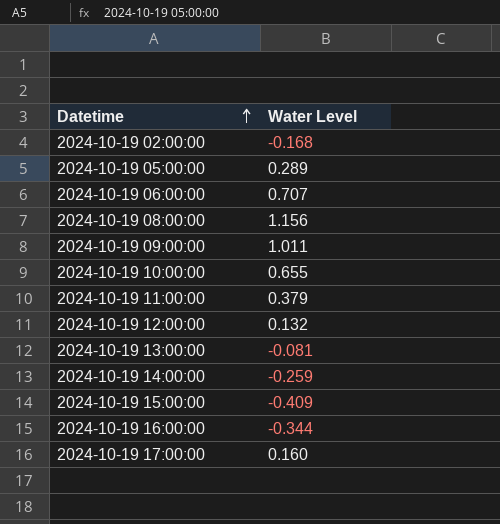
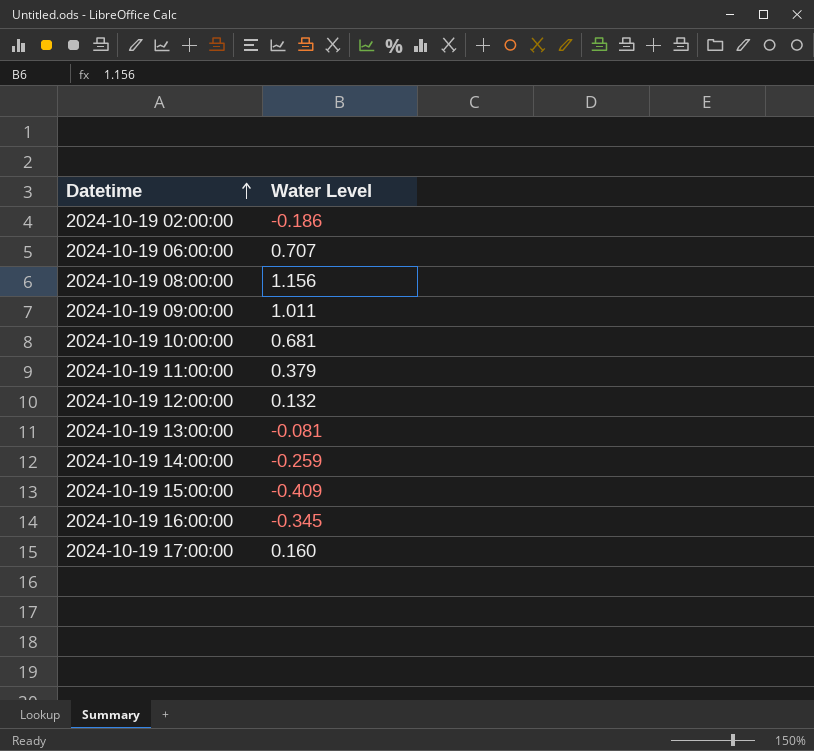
row 2024-10-19 05:00:00: 0.289 -> none
2024-10-19 02:00:00 | Water Level: -0.168 -> -0.186
2024-10-19 10:00:00 | Water Level: 0.655 -> 0.681
2024-10-19 16:00:00 | Water Level: -0.344 -> -0.345

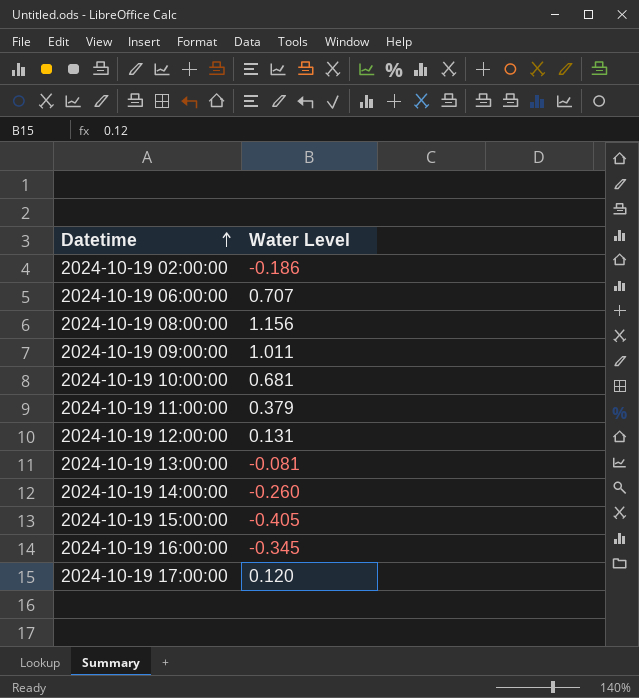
2024-10-19 12:00:00 | Water Level: 0.132 -> 0.131
2024-10-19 14:00:00 | Water Level: -0.259 -> -0.260
2024-10-19 15:00:00 | Water Level: -0.409 -> -0.405
2024-10-19 17:00:00 | Water Level: 0.160 -> 0.120

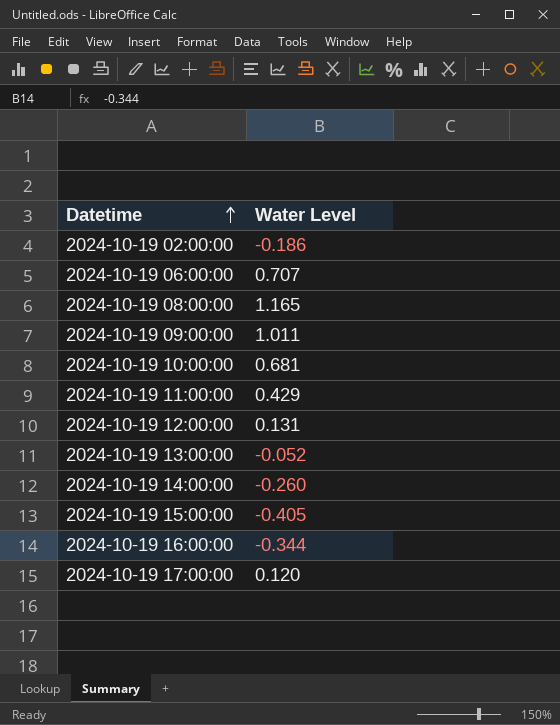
2024-10-19 08:00:00 | Water Level: 1.156 -> 1.165
2024-10-19 11:00:00 | Water Level: 0.379 -> 0.429
2024-10-19 13:00:00 | Water Level: -0.081 -> -0.052
2024-10-19 16:00:00 | Water Level: -0.345 -> -0.344

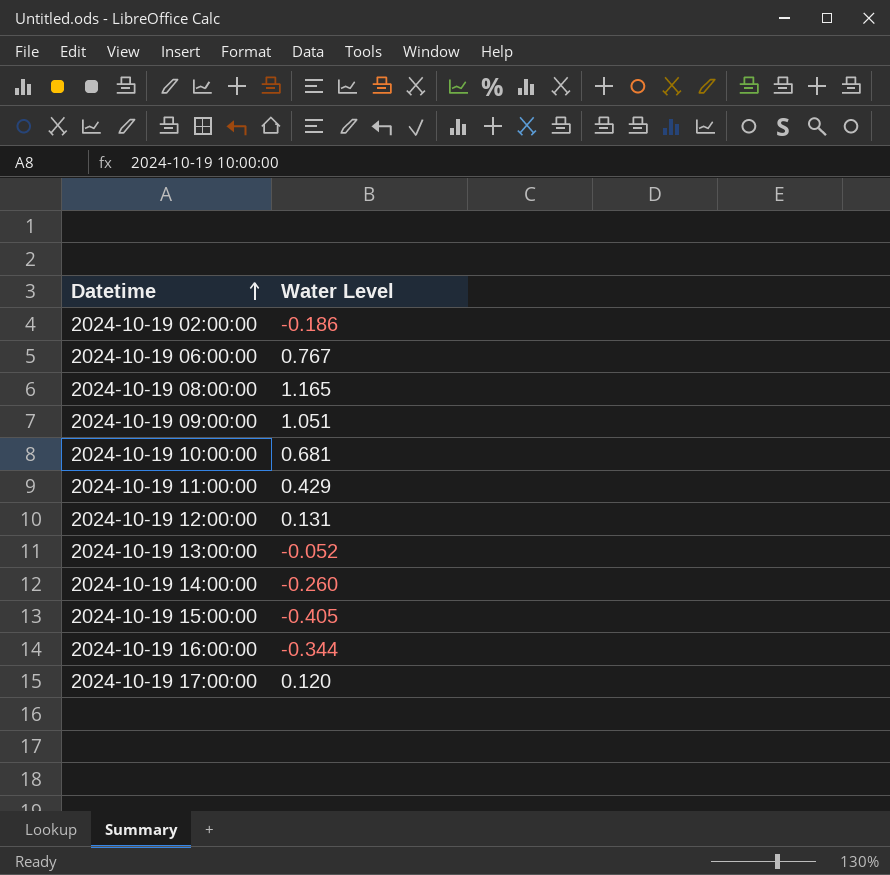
2024-10-19 06:00:00 | Water Level: 0.707 -> 0.767
2024-10-19 09:00:00 | Water Level: 1.011 -> 1.051

